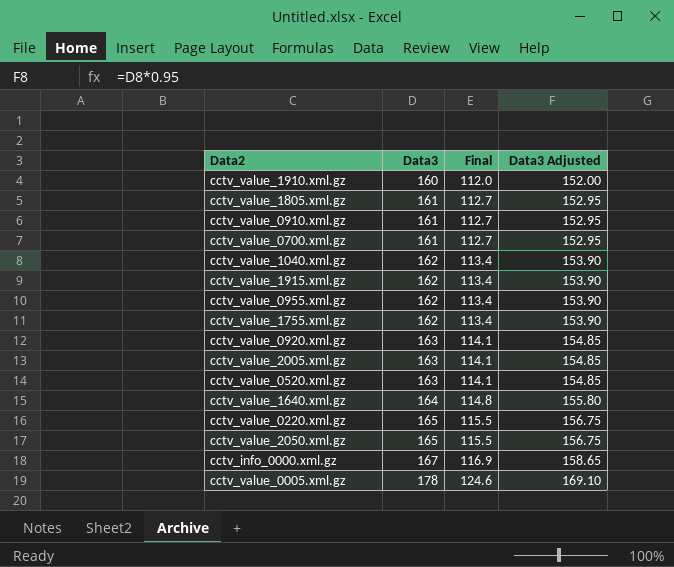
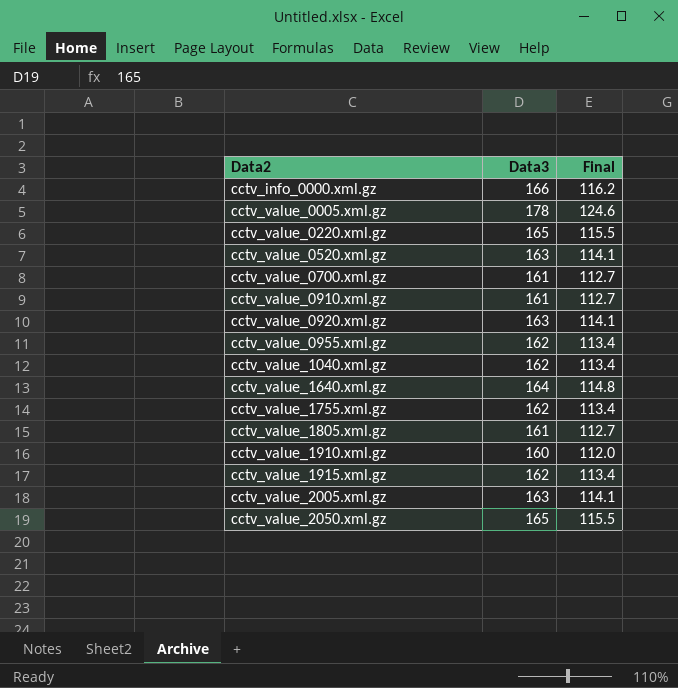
row order: Data3 ascending -> Data2 ascending
column Data3 Adjusted | formula: [Data3] * 0.95 -> none
cctv_info_0000.xml.gz | Data3: 167 -> 166
cctv_info_0000.xml.gz | Final: 116.9 -> 116.2

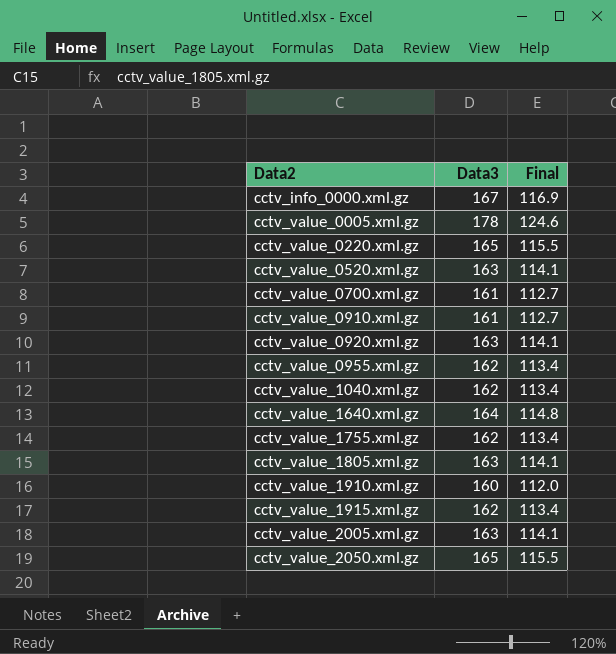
cctv_info_0000.xml.gz | Data3: 166 -> 167
cctv_info_0000.xml.gz | Final: 116.2 -> 116.9
cctv_value_1805.xml.gz | Data3: 161 -> 163
cctv_value_1805.xml.gz | Final: 112.7 -> 114.1

